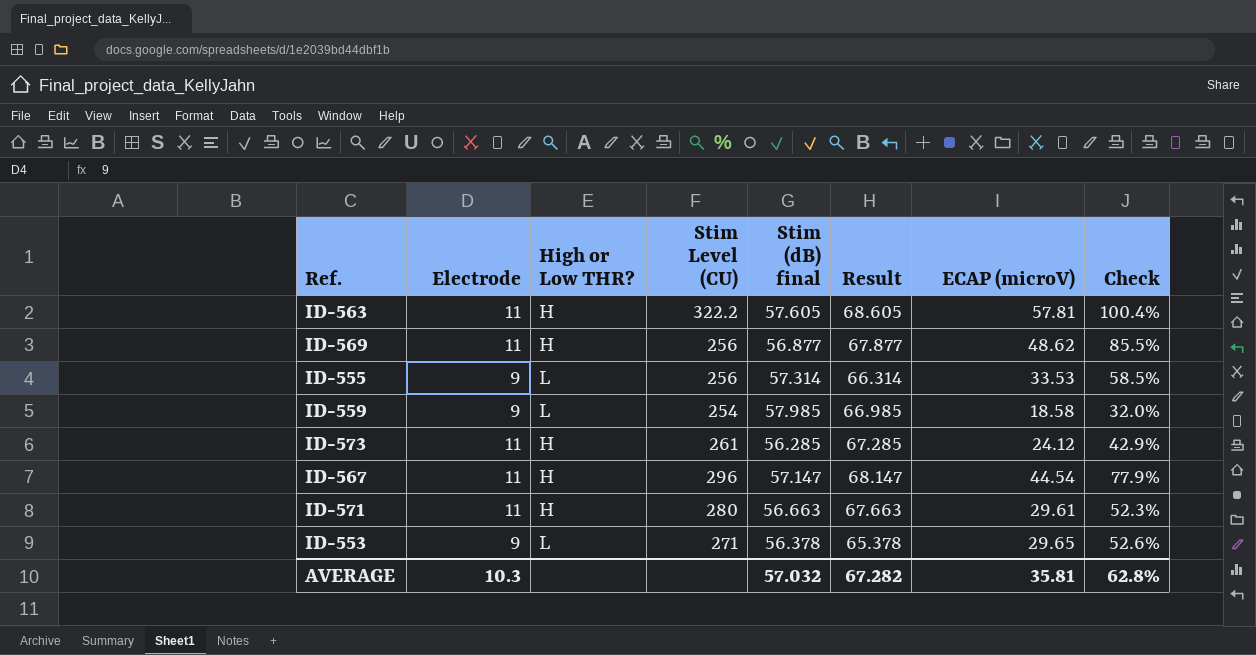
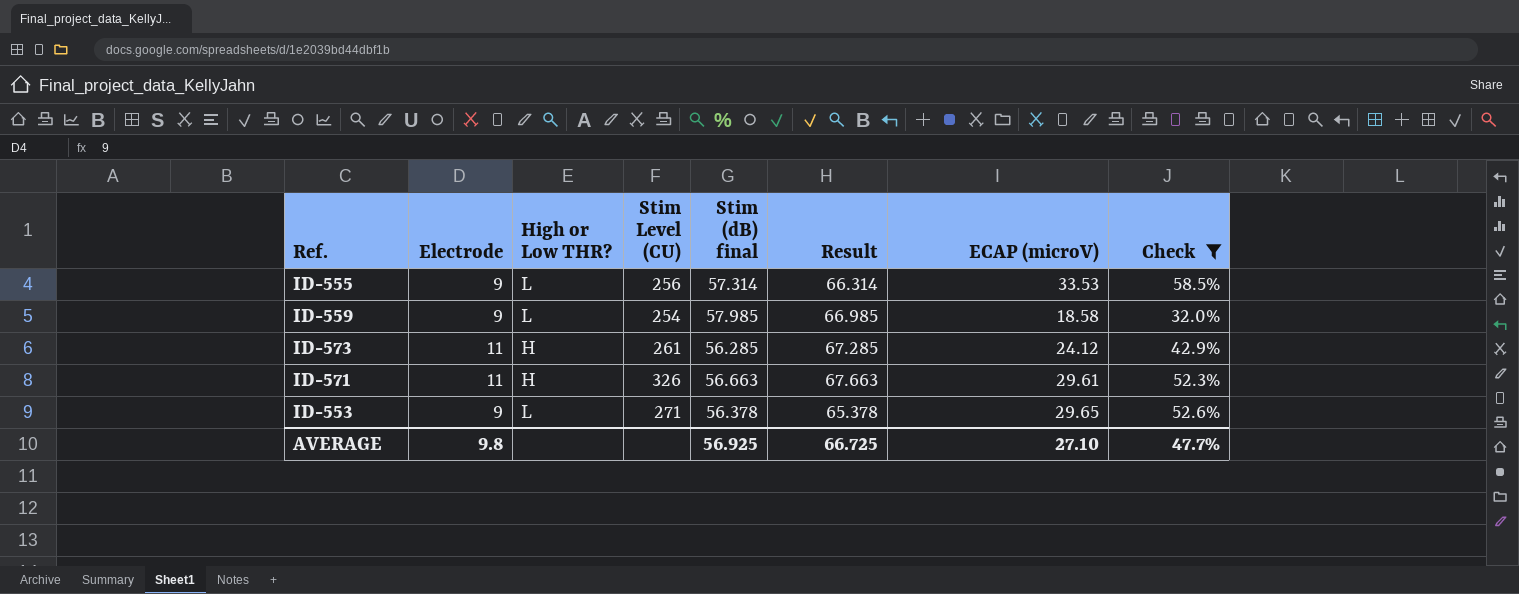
filter: none -> Check <= 58.5%
ID-571 | Stim Level (CU): 280 -> 326
AVERAGE | Electrode: 10.3 -> 9.8
AVERAGE | Stim (dB) final: 57.032 -> 56.925
AVERAGE | Result: 67.282 -> 66.725
AVERAGE | ECAP (microV): 35.81 -> 27.10
AVERAGE | Check: 62.8% -> 47.7%

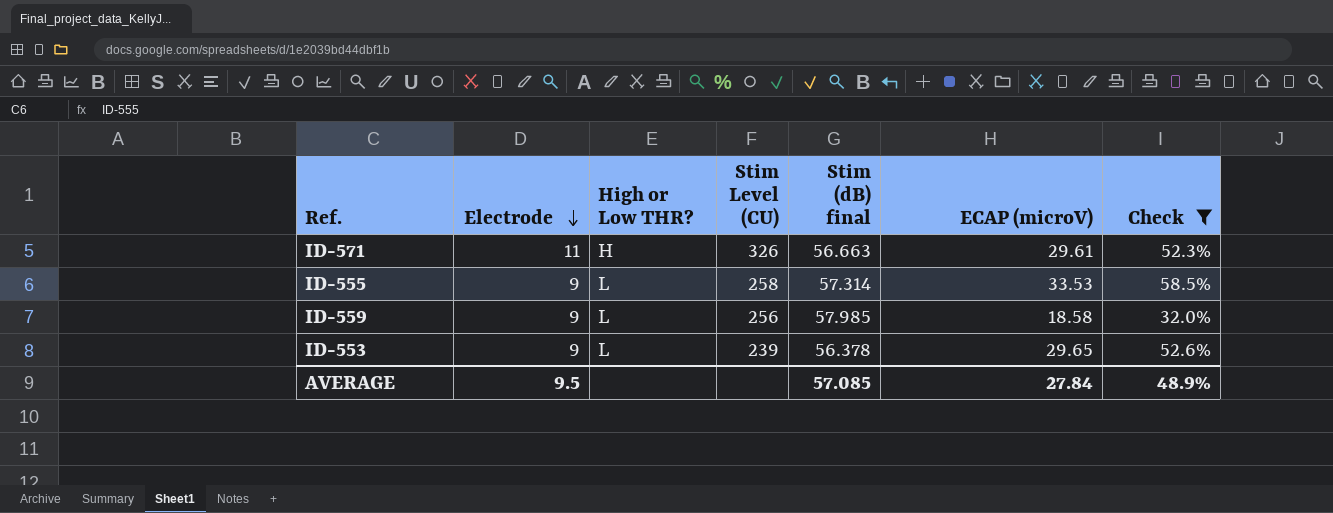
row order: none -> Electrode descending
column Result | formula: [Electrode] + [Stim (dB) final] -> none
row ID-573: 11 | H | 261 | 56.285 | 67.285 | 24.12 | 42.9% -> none
ID-555 | Stim Level (CU): 256 -> 258
ID-559 | Stim Level (CU): 254 -> 256
ID-553 | Stim Level (CU): 271 -> 239
AVERAGE | Electrode: 9.8 -> 9.5
AVERAGE | Stim (dB) final: 56.925 -> 57.085
AVERAGE | ECAP (microV): 27.10 -> 27.84
AVERAGE | Check: 47.7% -> 48.9%

